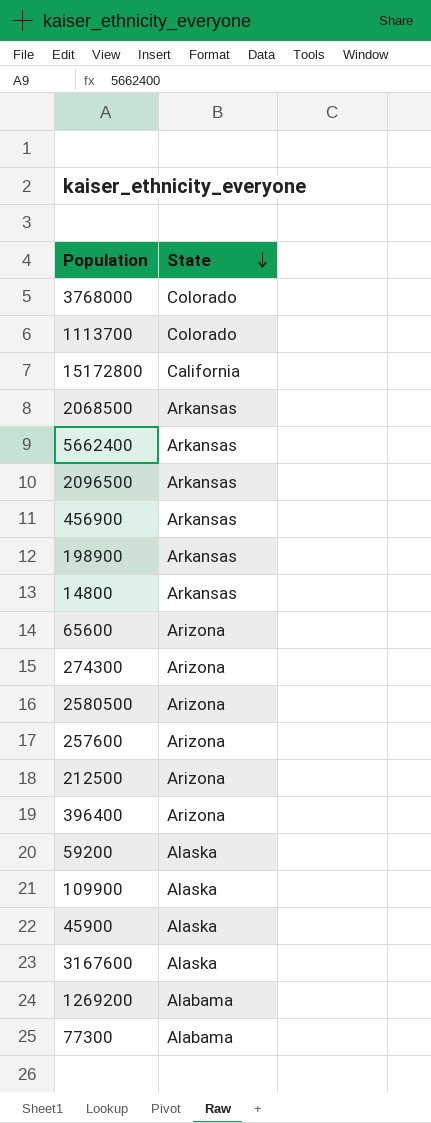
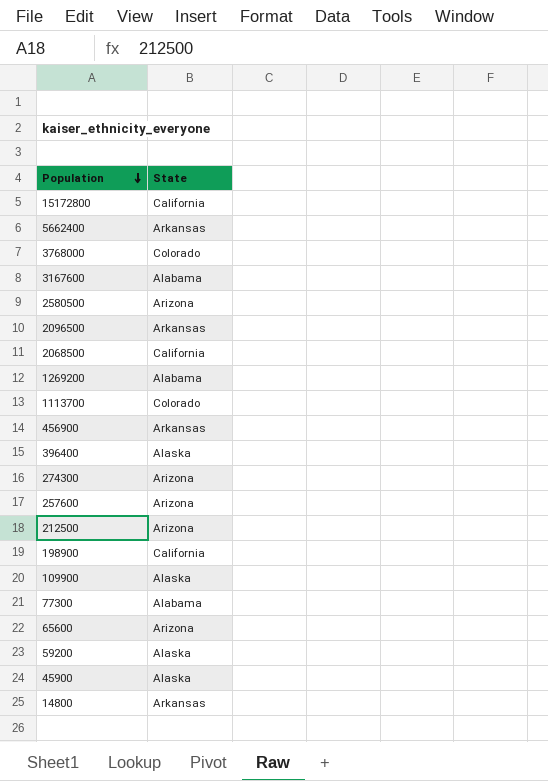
row order: State descending -> Population descending
3167600 | State: Alaska -> Alabama
2068500 | State: Arkansas -> California
396400 | State: Arizona -> Alaska
198900 | State: Arkansas -> California

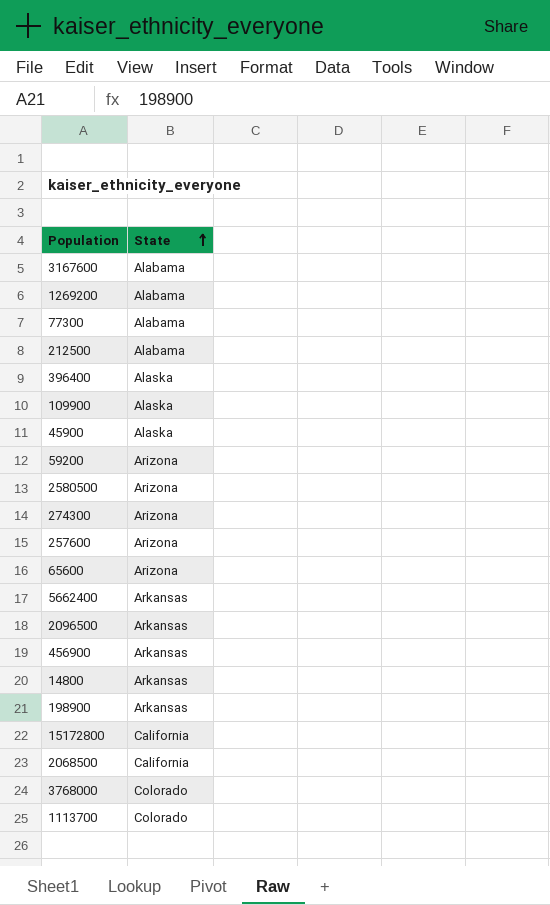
row order: Population descending -> State ascending
212500 | State: Arizona -> Alabama
59200 | State: Alaska -> Arizona
198900 | State: California -> Arkansas

